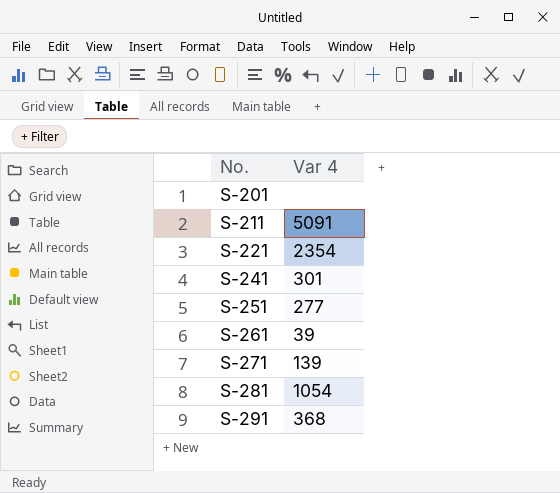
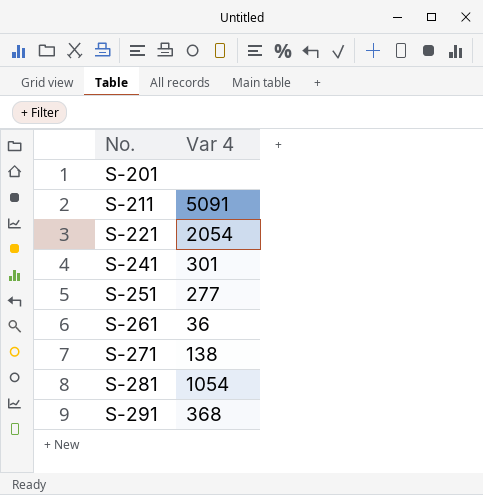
S-221 | Var 4: 2354 -> 2054
S-261 | Var 4: 39 -> 36
S-271 | Var 4: 139 -> 138

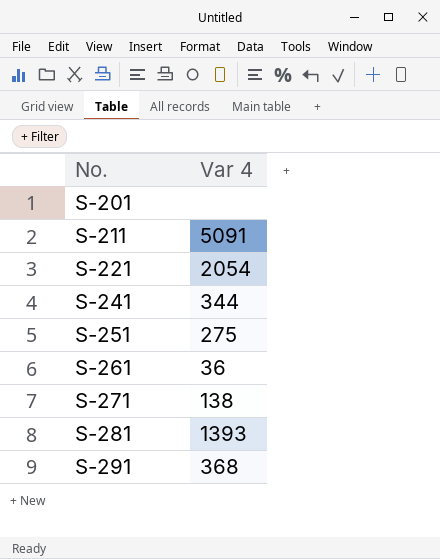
S-241 | Var 4: 301 -> 344
S-251 | Var 4: 277 -> 275
S-281 | Var 4: 1054 -> 1393

